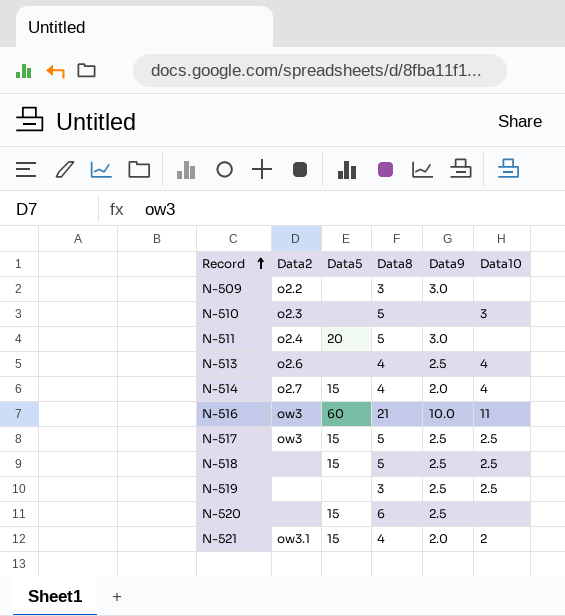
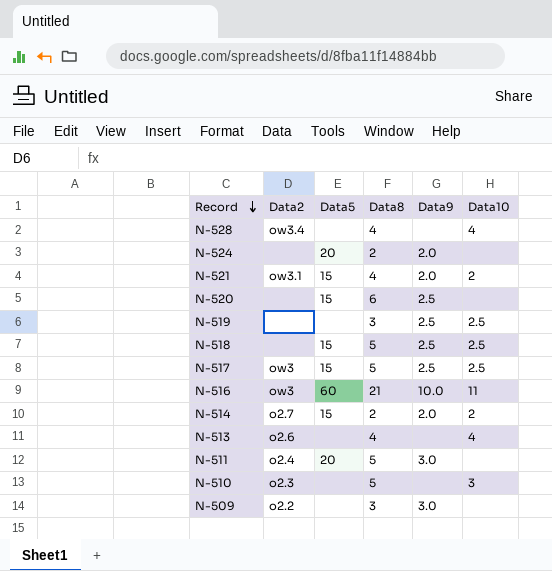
row order: Record ascending -> Record descending
row N-528: none -> ow3.4 | none | 4 | none | 4
row N-524: none -> none | 20 | 2 | 2.0 | none
N-514 | Data8: 4 -> 2
N-514 | Data10: 4 -> 2
N-513 | Data9: 2.5 -> none

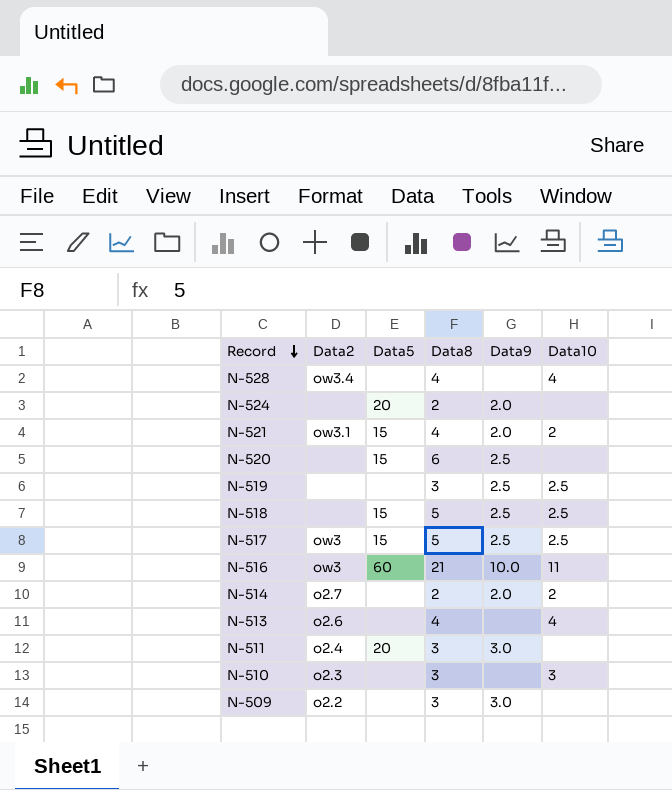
N-514 | Data5: 15 -> none
N-511 | Data8: 5 -> 3
N-510 | Data8: 5 -> 3

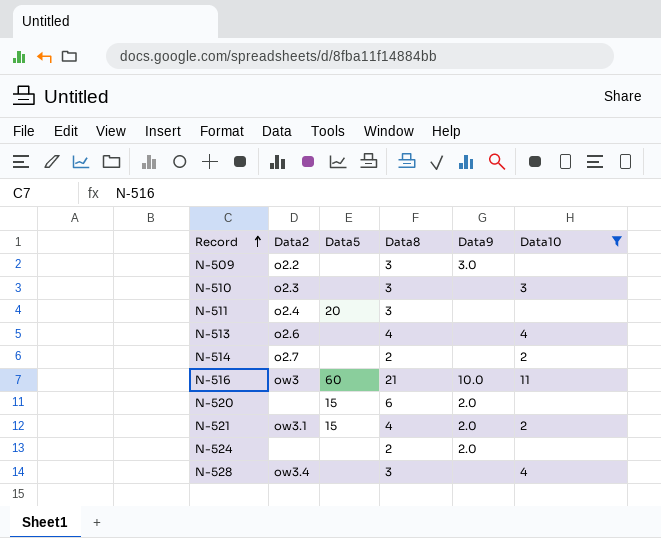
filter: none -> Data10 != 2.5
row order: Record descending -> Record ascending
N-511 | Data9: 3.0 -> none
N-514 | Data9: 2.0 -> none
N-520 | Data9: 2.5 -> 2.0
N-524 | Data5: 20 -> none
N-528 | Data8: 4 -> 3

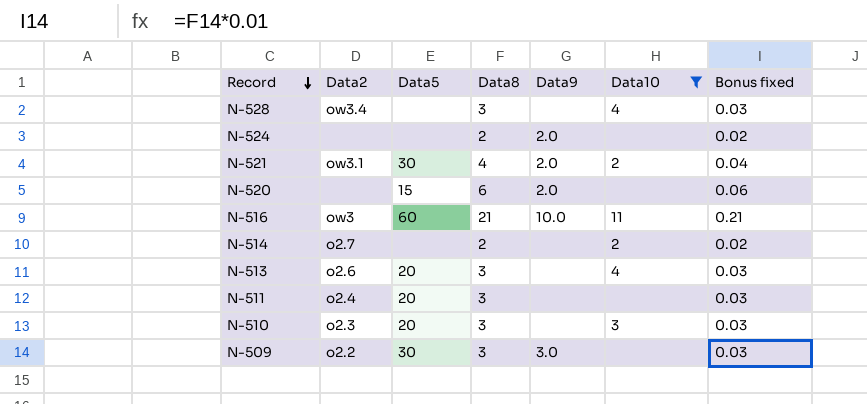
row order: Record ascending -> Record descending
column Bonus fixed | formula: none -> [Data8] * 0.01
N-521 | Data5: 15 -> 30
N-513 | Data5: none -> 20
N-513 | Data8: 4 -> 3
N-510 | Data5: none -> 20
N-509 | Data5: none -> 30

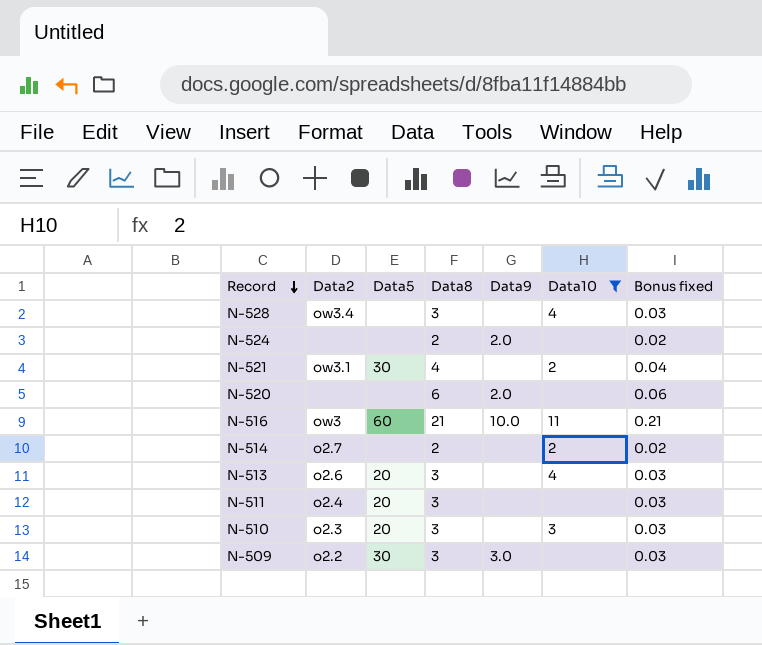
N-521 | Data9: 2.0 -> none
N-520 | Data5: 15 -> none

